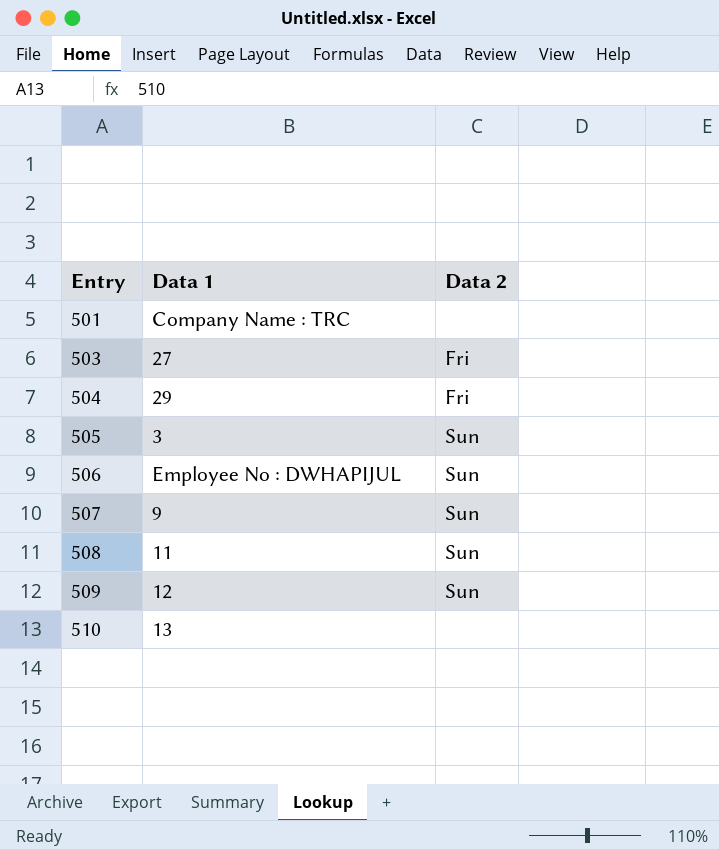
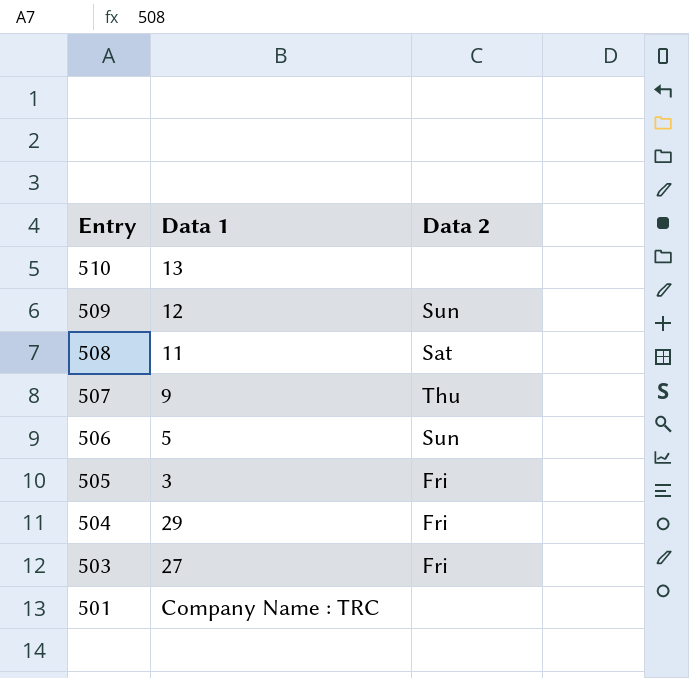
row order: Entry ascending -> Entry descending
508 | Data 2: Sun -> Sat
507 | Data 2: Sun -> Thu
506 | Data 1: Employee No : DWHAPIJUL -> 5
505 | Data 2: Sun -> Fri

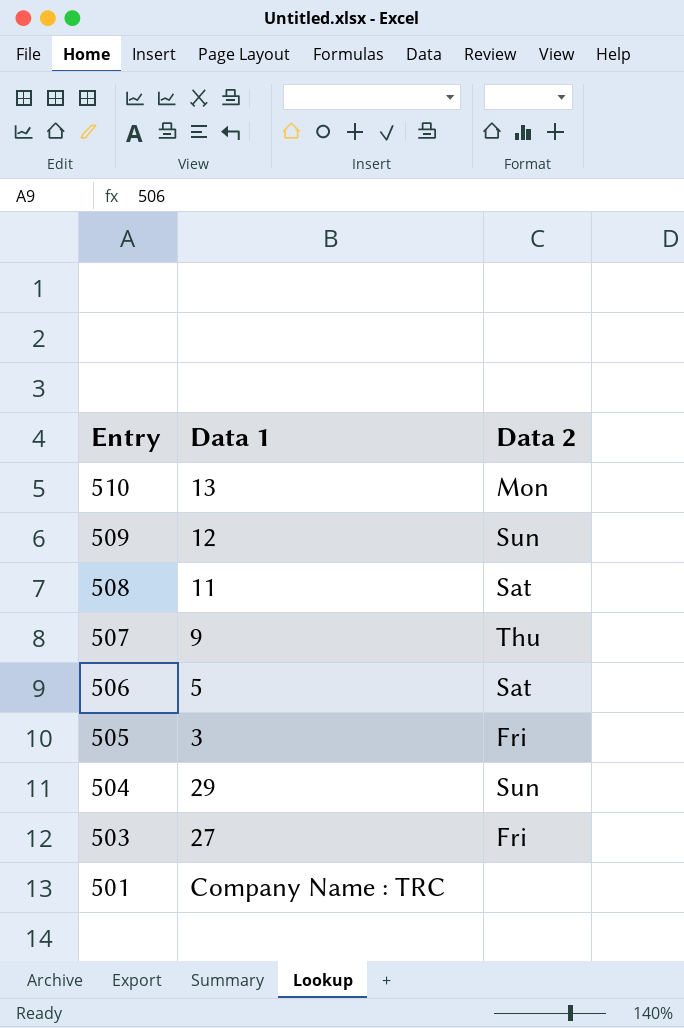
510 | Data 2: none -> Mon
506 | Data 2: Sun -> Sat
504 | Data 2: Fri -> Sun

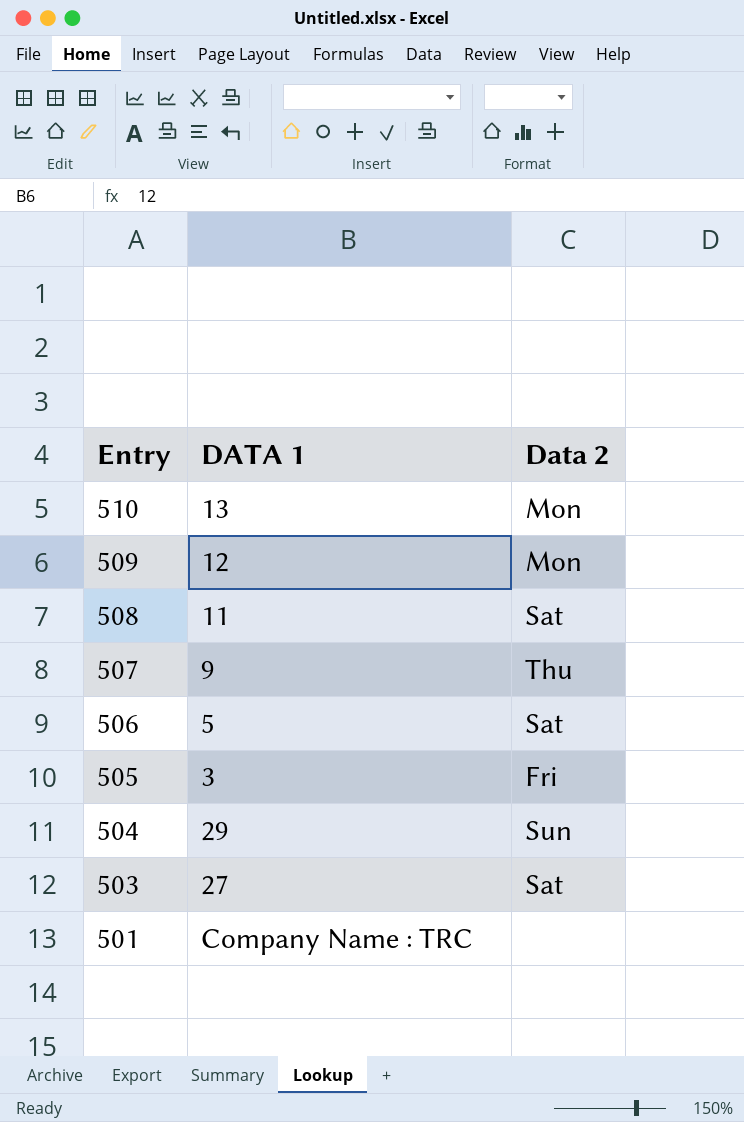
column name: Data 1 -> DATA 1
509 | Data 2: Sun -> Mon
503 | Data 2: Fri -> Sat

